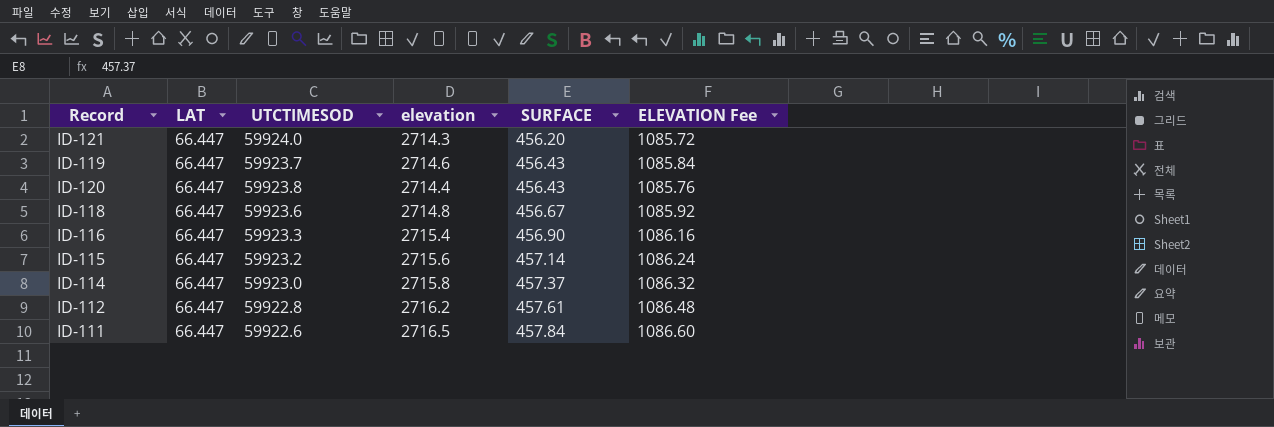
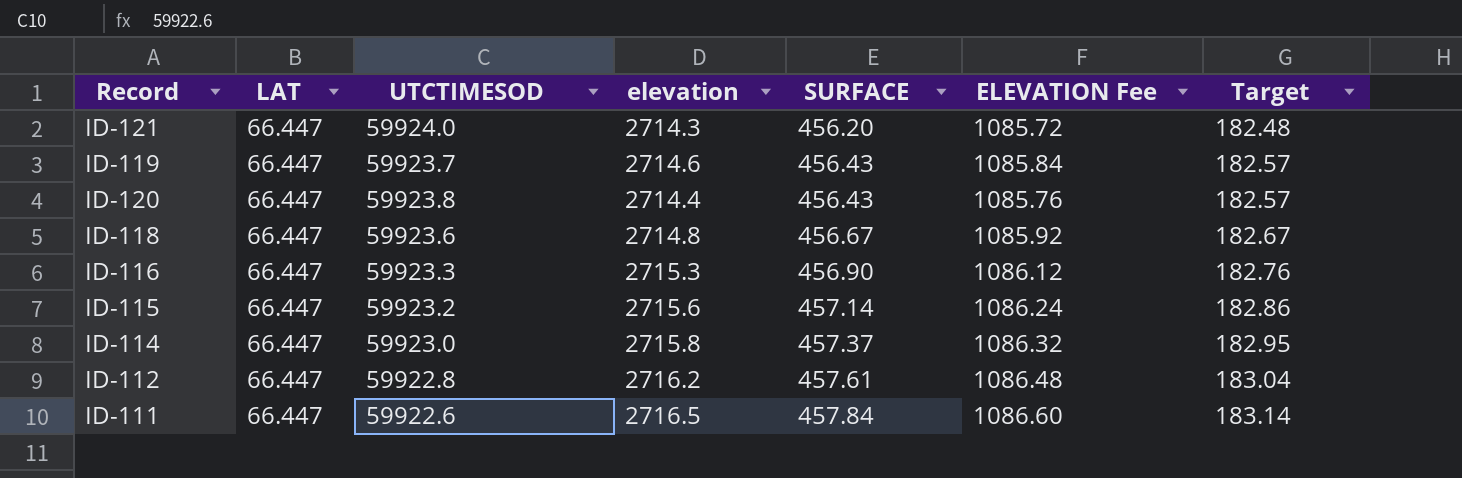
column Target | formula: none -> [SURFACE] * 0.4
ID-116 | elevation: 2715.4 -> 2715.3
ID-116 | ELEVATION Fee: 1086.16 -> 1086.12

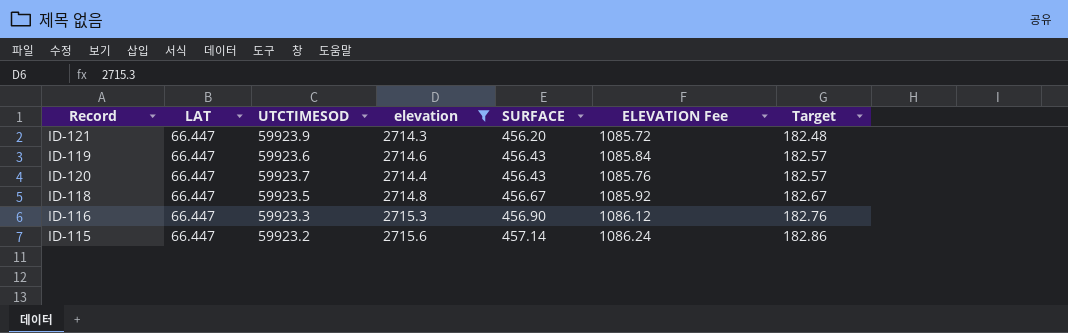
filter: none -> elevation <= 2715.6
ID-121 | UTCTIMESOD: 59924.0 -> 59923.9
ID-119 | UTCTIMESOD: 59923.7 -> 59923.6
ID-120 | UTCTIMESOD: 59923.8 -> 59923.7
ID-118 | UTCTIMESOD: 59923.6 -> 59923.5

